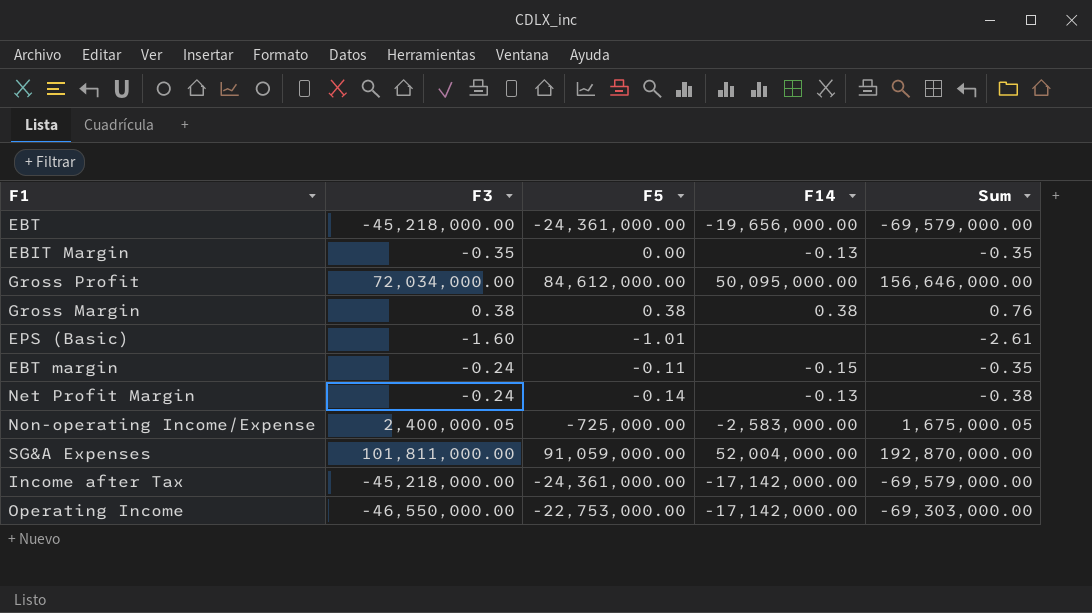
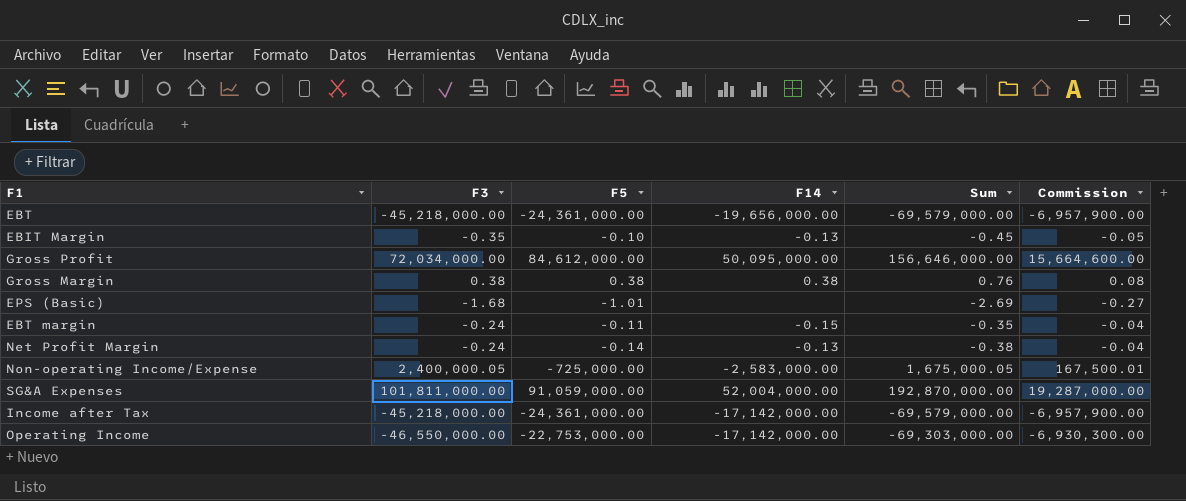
column Commission | formula: none -> [Sum] * 0.1
EBIT Margin | F5: 0.00 -> -0.10
EBIT Margin | Sum: -0.35 -> -0.45
EPS (Basic) | F3: -1.60 -> -1.68
EPS (Basic) | Sum: -2.61 -> -2.69

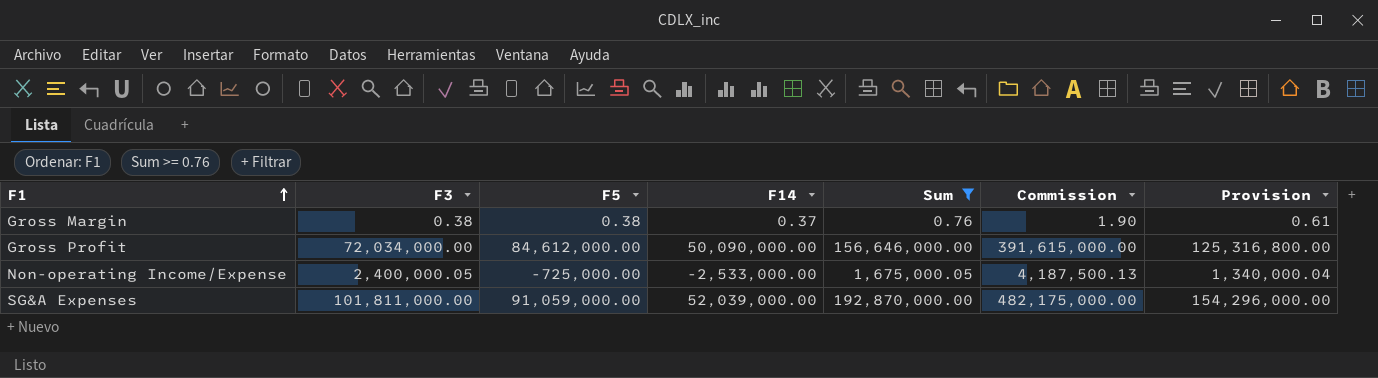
filter: none -> Sum >= 0.76
row order: none -> F1 ascending
column Commission | formula: [Sum] * 0.1 -> [Sum] * 2.5
column Provision | formula: none -> [Sum] * 0.8
Gross Margin | F14: 0.38 -> 0.37
Gross Profit | F14: 50,095,000.00 -> 50,090,000.00
Non-operating Income/Expense | F14: -2,583,000.00 -> -2,533,000.00
SG&A Expenses | F14: 52,004,000.00 -> 52,039,000.00

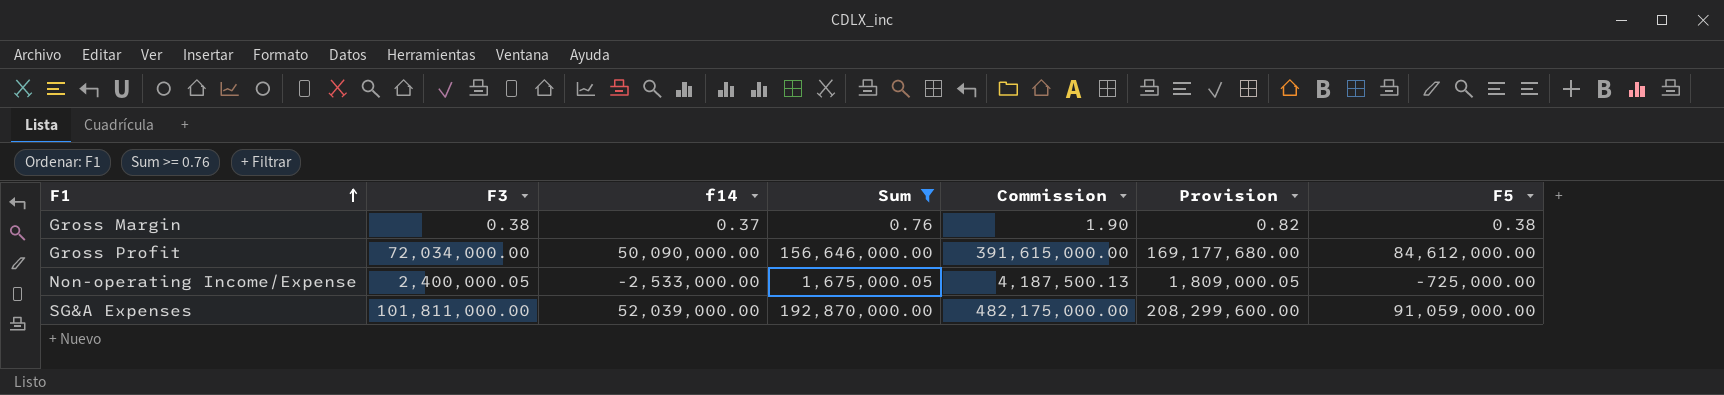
column name: F14 -> f14
column Provision | formula: [Sum] * 0.8 -> [Sum] * 1.08
column F5 | position: 3 -> 7

